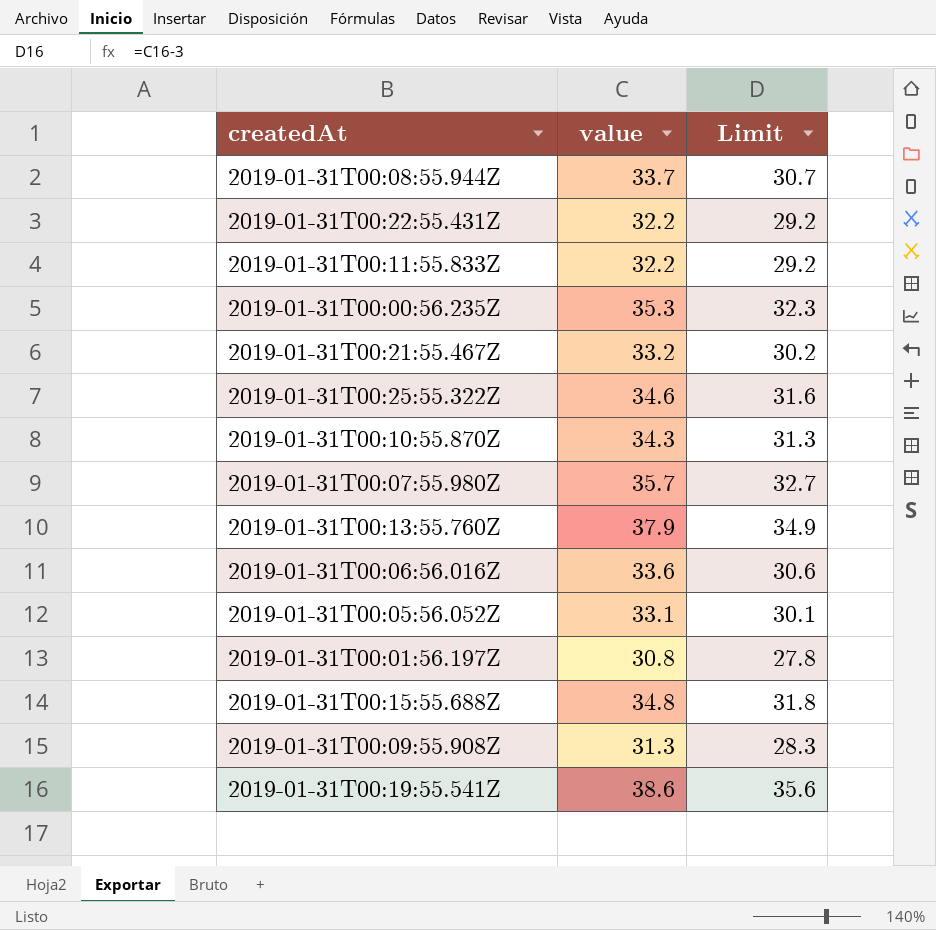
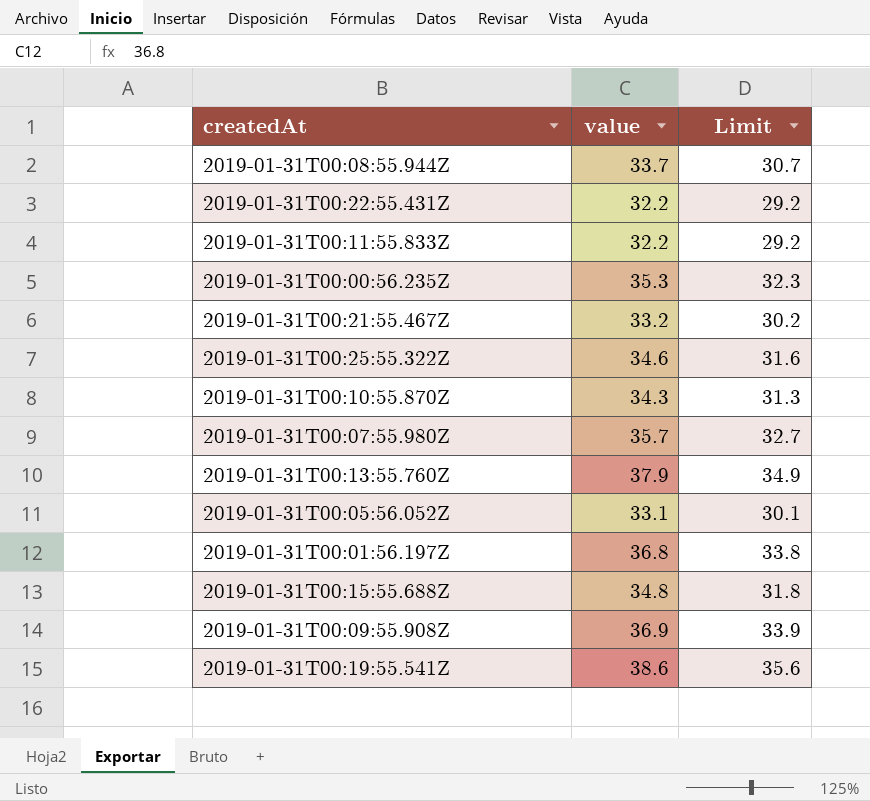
row 2019-01-31T00:06:56.016Z: 33.6 | 30.6 -> none
2019-01-31T00:01:56.197Z | value: 30.8 -> 36.8
2019-01-31T00:01:56.197Z | Limit: 27.8 -> 33.8
2019-01-31T00:09:55.908Z | value: 31.3 -> 36.9
2019-01-31T00:09:55.908Z | Limit: 28.3 -> 33.9

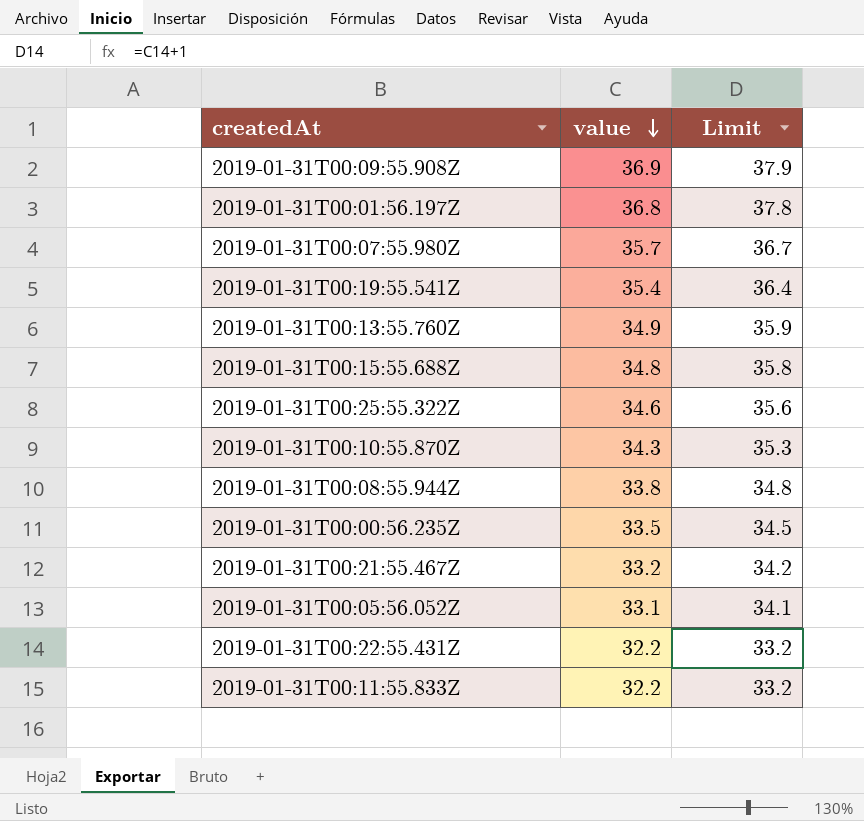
row order: none -> value descending
column Limit | formula: [value] - 3 -> [value] + 1
2019-01-31T00:19:55.541Z | value: 38.6 -> 35.4
2019-01-31T00:13:55.760Z | value: 37.9 -> 34.9
2019-01-31T00:08:55.944Z | value: 33.7 -> 33.8
2019-01-31T00:00:56.235Z | value: 35.3 -> 33.5

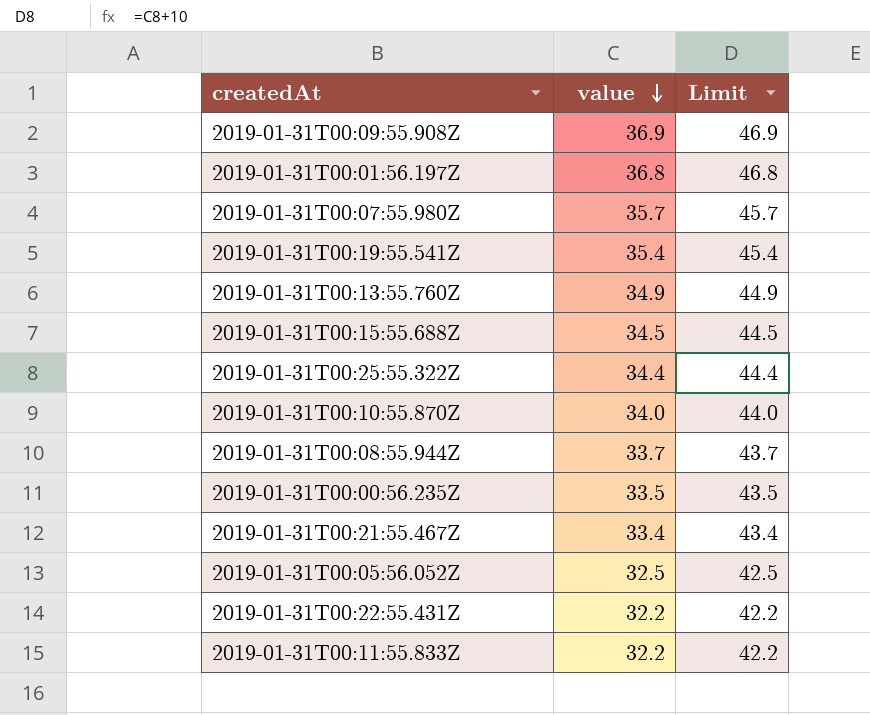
column Limit | formula: [value] + 1 -> [value] + 10
2019-01-31T00:15:55.688Z | value: 34.8 -> 34.5
2019-01-31T00:25:55.322Z | value: 34.6 -> 34.4
2019-01-31T00:10:55.870Z | value: 34.3 -> 34.0
2019-01-31T00:08:55.944Z | value: 33.8 -> 33.7
2019-01-31T00:21:55.467Z | value: 33.2 -> 33.4
2019-01-31T00:05:56.052Z | value: 33.1 -> 32.5

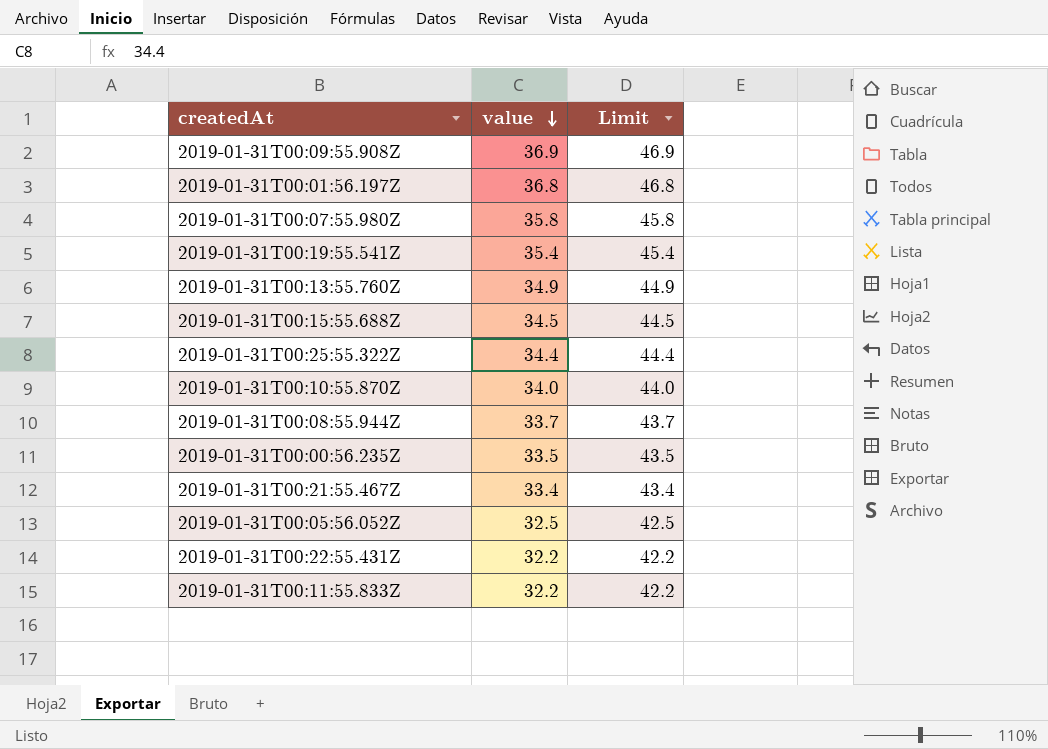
2019-01-31T00:07:55.980Z | value: 35.7 -> 35.8
2019-01-31T00:07:55.980Z | Limit: 45.7 -> 45.8

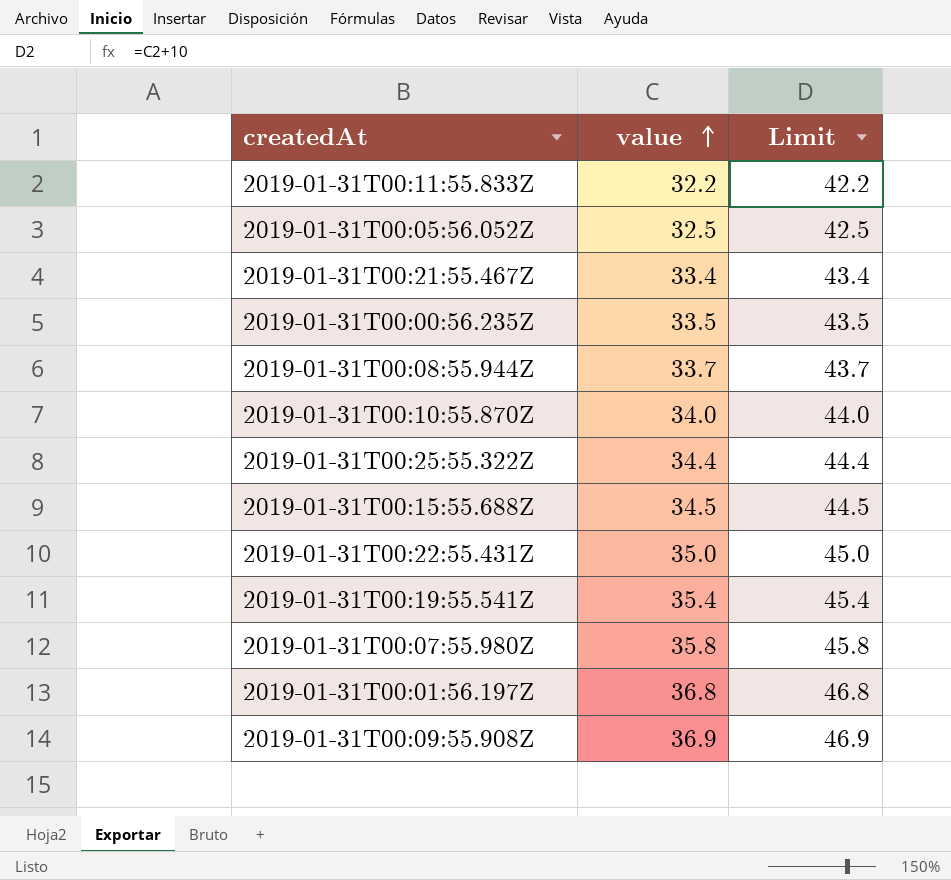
row order: value descending -> value ascending
row 2019-01-31T00:13:55.760Z: 34.9 | 44.9 -> none
2019-01-31T00:22:55.431Z | value: 32.2 -> 35.0
2019-01-31T00:22:55.431Z | Limit: 42.2 -> 45.0

